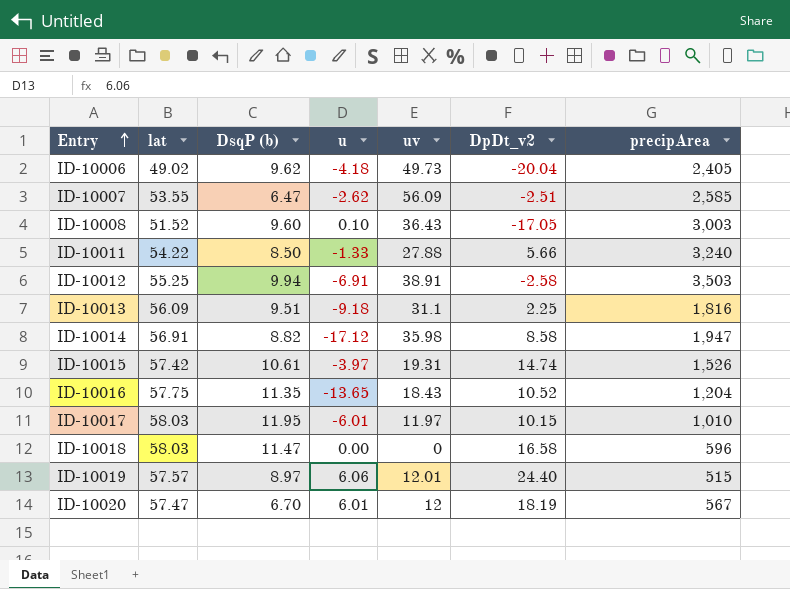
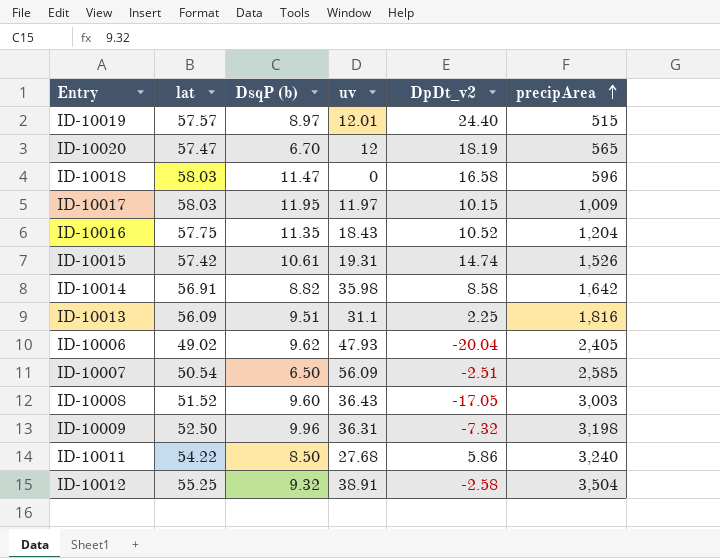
row order: Entry ascending -> precipArea ascending
column u | position: 4 -> none
ID-10020 | precipArea: 567 -> 565
ID-10017 | precipArea: 1,010 -> 1,009
ID-10014 | precipArea: 1,947 -> 1,642
ID-10006 | uv: 49.73 -> 47.93
ID-10007 | lat: 53.55 -> 50.54
ID-10007 | DsqP (b): 6.47 -> 6.50
row ID-10009: none -> 52.50 | 9.96 | 36.31 | -7.32 | 3,198
ID-10011 | uv: 27.88 -> 27.68
ID-10011 | DpDt_v2: 5.66 -> 5.86
ID-10012 | DsqP (b): 9.94 -> 9.32
ID-10012 | precipArea: 3,503 -> 3,504

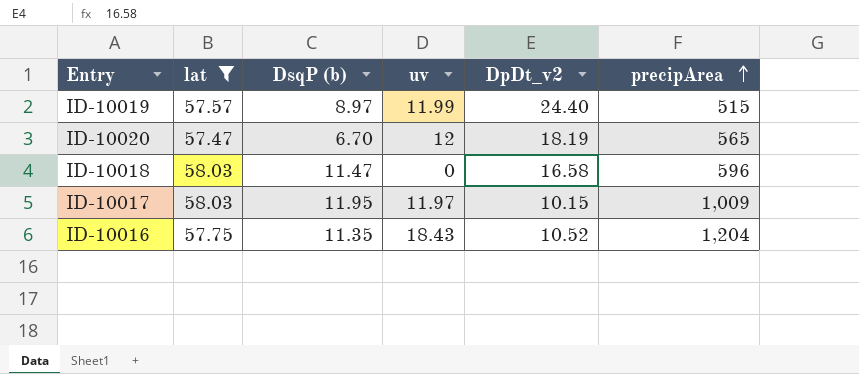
filter: none -> lat >= 57.47
ID-10019 | uv: 12.01 -> 11.99

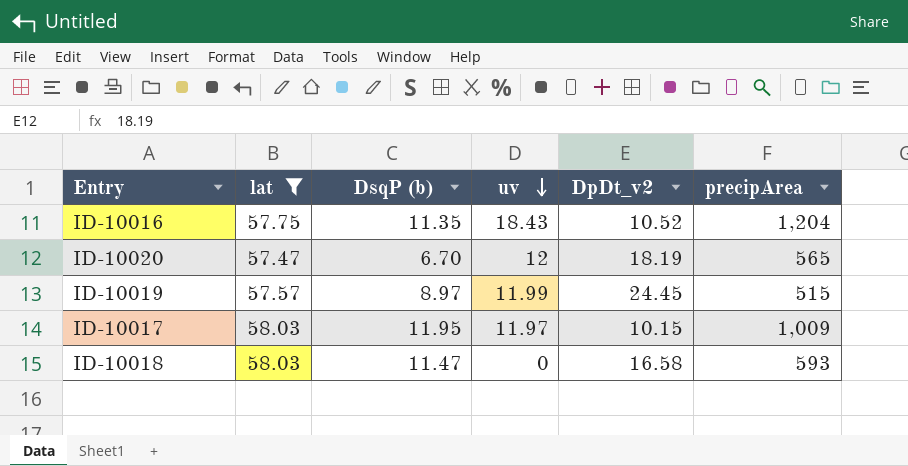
row order: precipArea ascending -> uv descending
ID-10019 | DpDt_v2: 24.40 -> 24.45
ID-10018 | precipArea: 596 -> 593

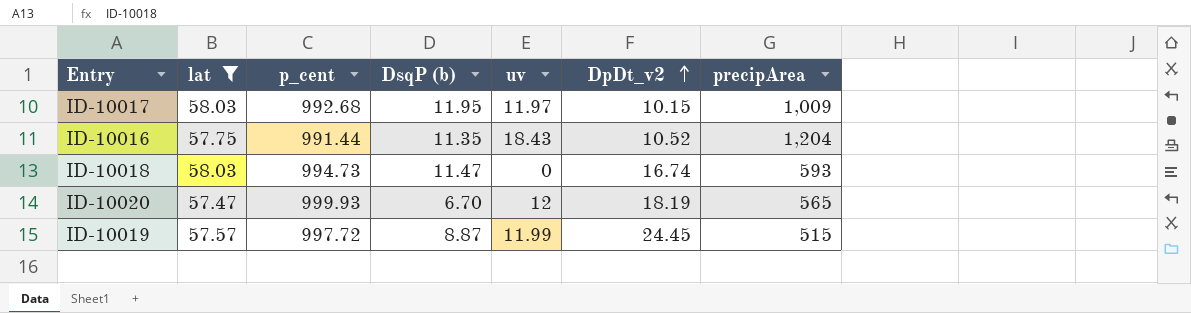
row order: uv descending -> DpDt_v2 ascending
column p_cent | position: none -> 3
ID-10018 | DpDt_v2: 16.58 -> 16.74
ID-10019 | DsqP (b): 8.97 -> 8.87

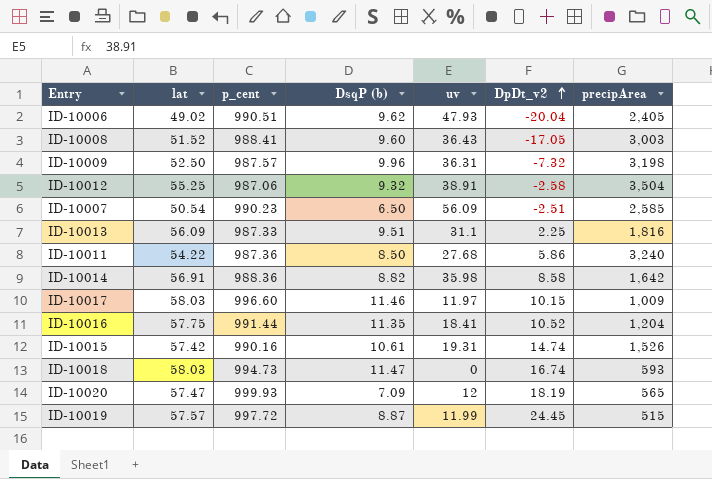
filter: lat >= 57.47 -> none
ID-10017 | p_cent: 992.68 -> 996.60
ID-10017 | DsqP (b): 11.95 -> 11.46
ID-10016 | uv: 18.43 -> 18.41
ID-10020 | DsqP (b): 6.70 -> 7.09

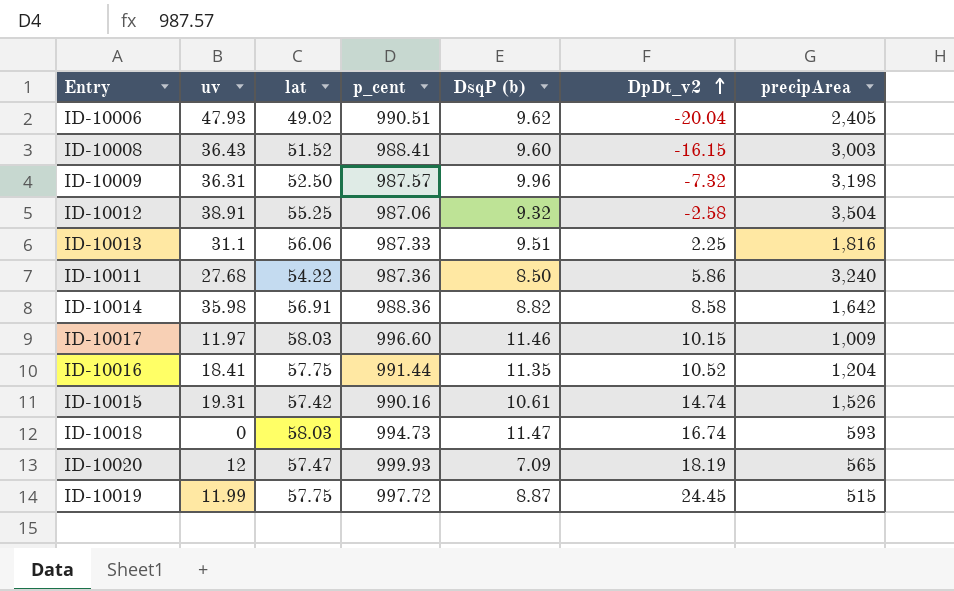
column uv | position: 5 -> 2
row ID-10007: 50.54 | 990.23 | 6.50 | 56.09 | -2.51 | 2,585 -> none
ID-10008 | DpDt_v2: -17.05 -> -16.15
ID-10013 | lat: 56.09 -> 56.06
ID-10019 | lat: 57.57 -> 57.75

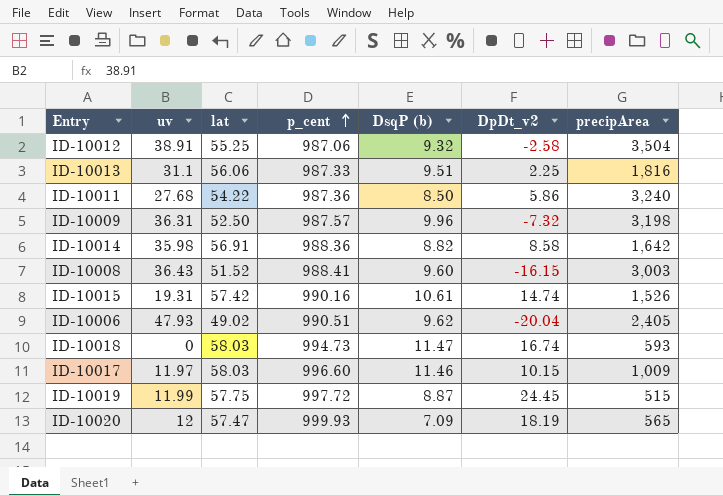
row order: DpDt_v2 ascending -> p_cent ascending
row ID-10016: 18.41 | 57.75 | 991.44 | 11.35 | 10.52 | 1,204 -> none

